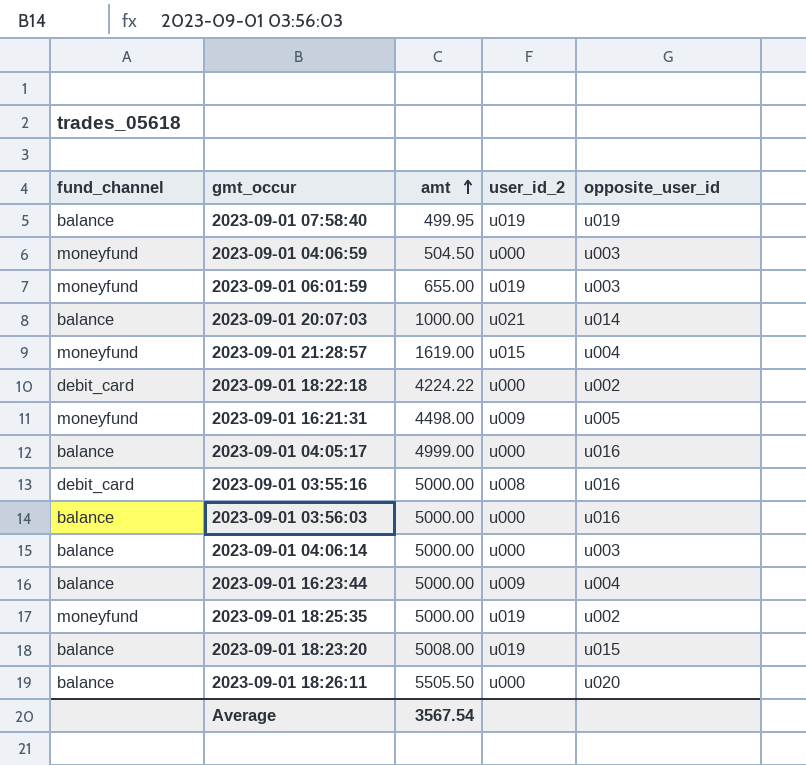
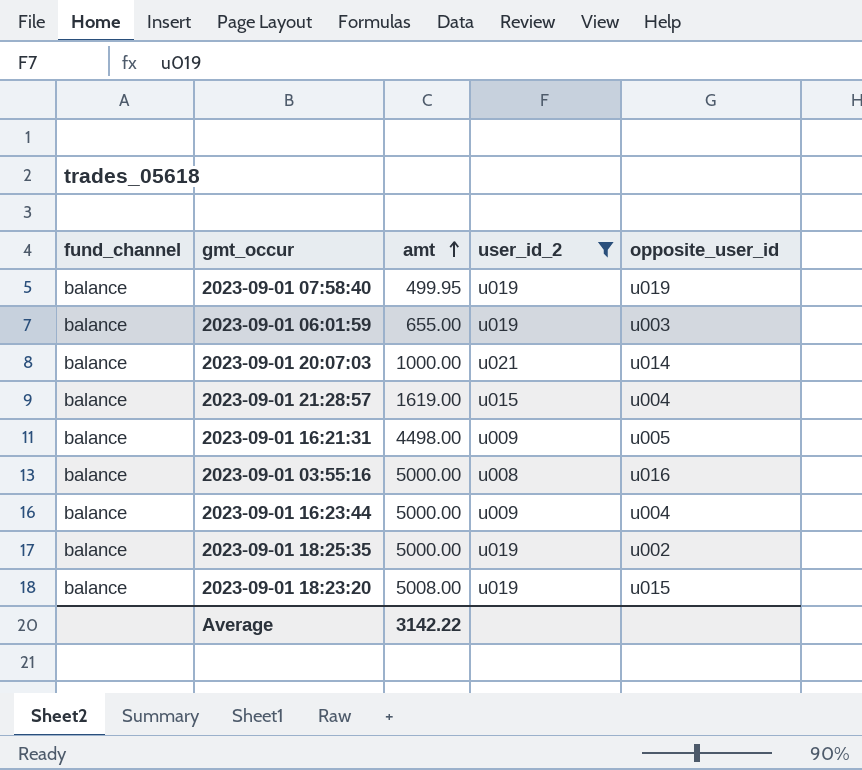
filter: none -> user_id_2 != u000
2023-09-01 06:01:59 | fund_channel: moneyfund -> balance
2023-09-01 21:28:57 | fund_channel: moneyfund -> balance
2023-09-01 16:21:31 | fund_channel: moneyfund -> balance
2023-09-01 03:55:16 | fund_channel: debit_card -> balance
2023-09-01 18:25:35 | fund_channel: moneyfund -> balance
Average | amt: 3567.54 -> 3142.22

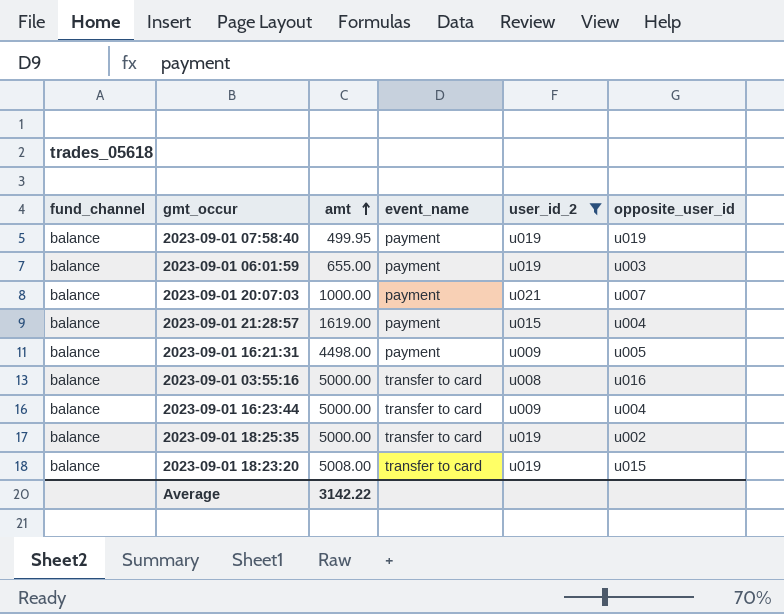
column event_name | position: none -> 4
2023-09-01 20:07:03 | opposite_user_id: u014 -> u007

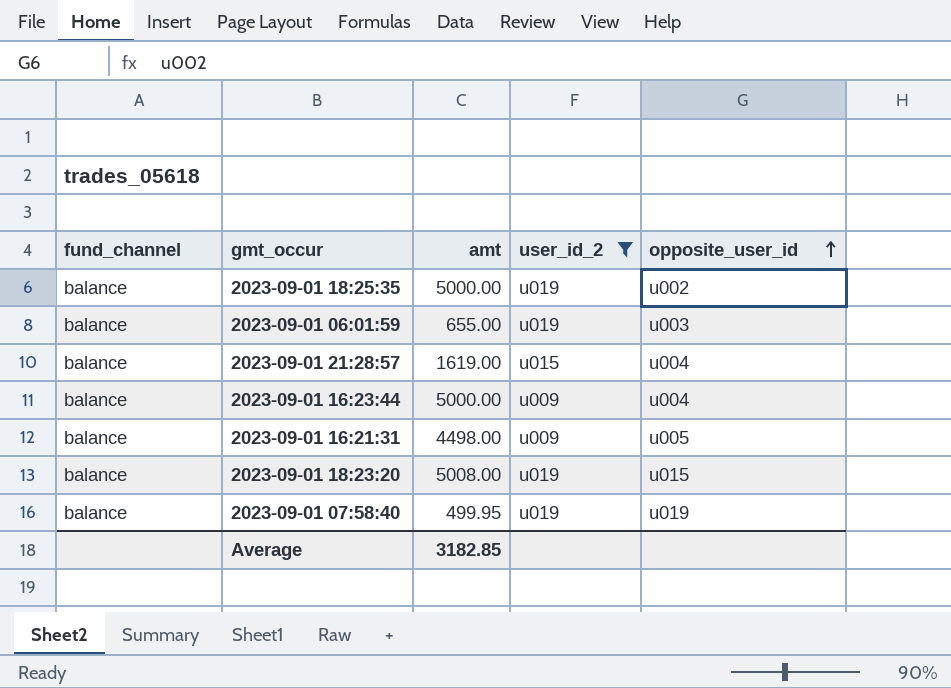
row order: amt ascending -> opposite_user_id ascending
column event_name | position: 4 -> none
row 2023-09-01 20:07:03: balance | 1000.00 | payment | u021 | u007 -> none
row 2023-09-01 03:55:16: balance | 5000.00 | transfer to card | u008 | u016 -> none
Average | amt: 3142.22 -> 3182.85

